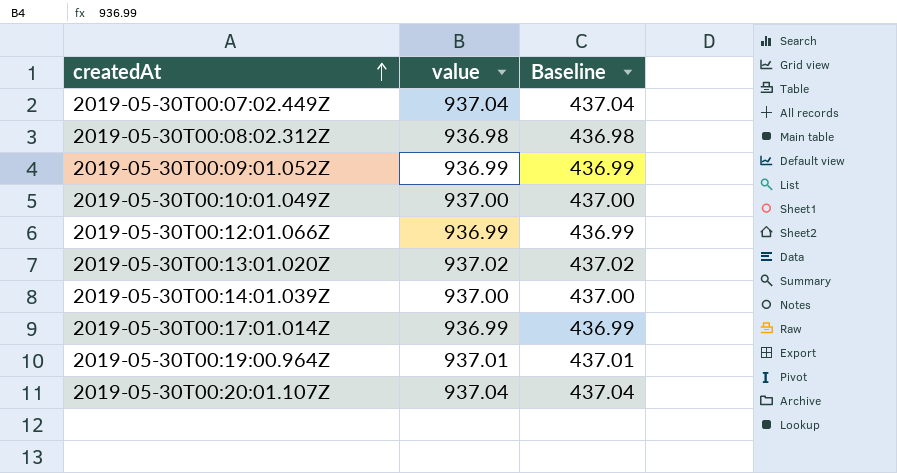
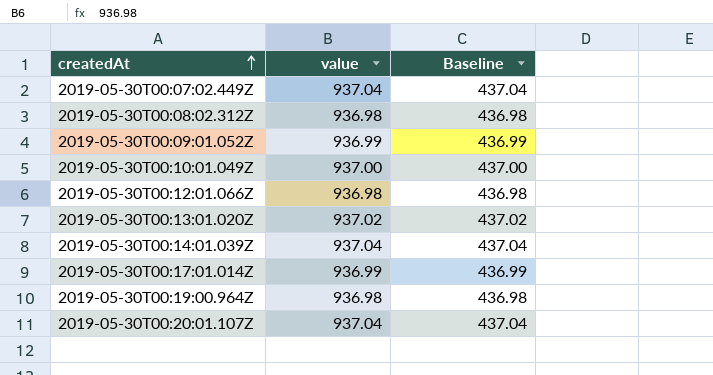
2019-05-30T00:12:01.066Z | value: 936.99 -> 936.98
2019-05-30T00:12:01.066Z | Baseline: 436.99 -> 436.98
2019-05-30T00:14:01.039Z | value: 937.00 -> 937.04
2019-05-30T00:14:01.039Z | Baseline: 437.00 -> 437.04
2019-05-30T00:19:00.964Z | value: 937.01 -> 936.98
2019-05-30T00:19:00.964Z | Baseline: 437.01 -> 436.98

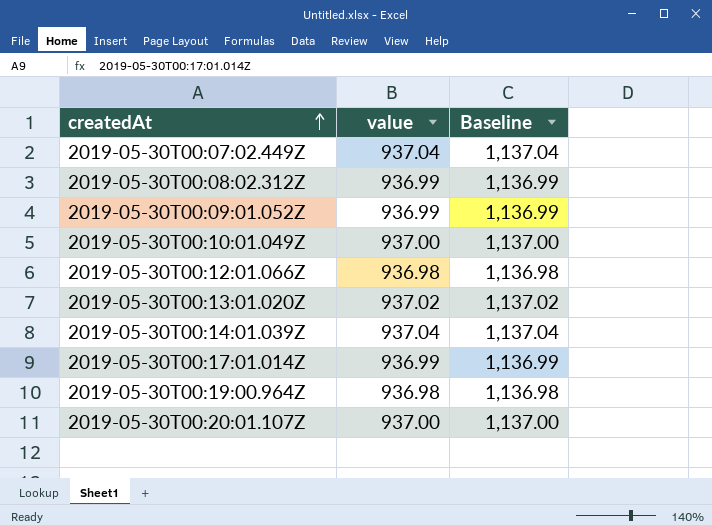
column Baseline | formula: [value] - 500 -> [value] + 200
2019-05-30T00:08:02.312Z | value: 936.98 -> 936.99
2019-05-30T00:20:01.107Z | value: 937.04 -> 937.00

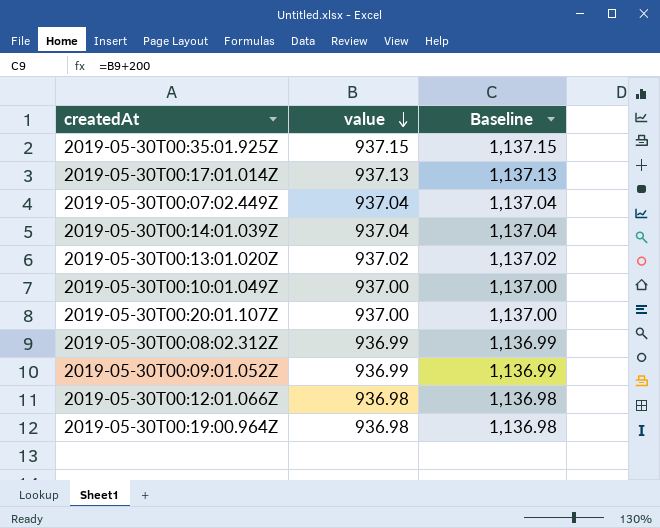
row order: createdAt ascending -> value descending
row 2019-05-30T00:35:01.925Z: none -> 937.15 | 1,137.15
2019-05-30T00:17:01.014Z | value: 936.99 -> 937.13
2019-05-30T00:17:01.014Z | Baseline: 1,136.99 -> 1,137.13

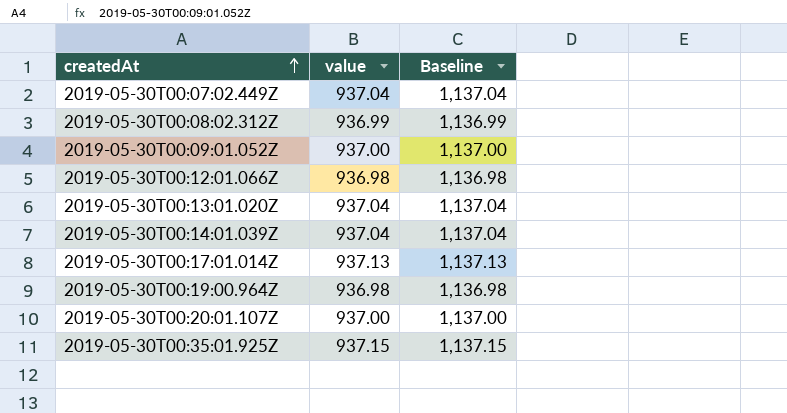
row order: value descending -> createdAt ascending
row 2019-05-30T00:10:01.049Z: 937.00 | 1,137.00 -> none
2019-05-30T00:09:01.052Z | value: 936.99 -> 937.00
2019-05-30T00:09:01.052Z | Baseline: 1,136.99 -> 1,137.00
2019-05-30T00:13:01.020Z | value: 937.02 -> 937.04
2019-05-30T00:13:01.020Z | Baseline: 1,137.02 -> 1,137.04

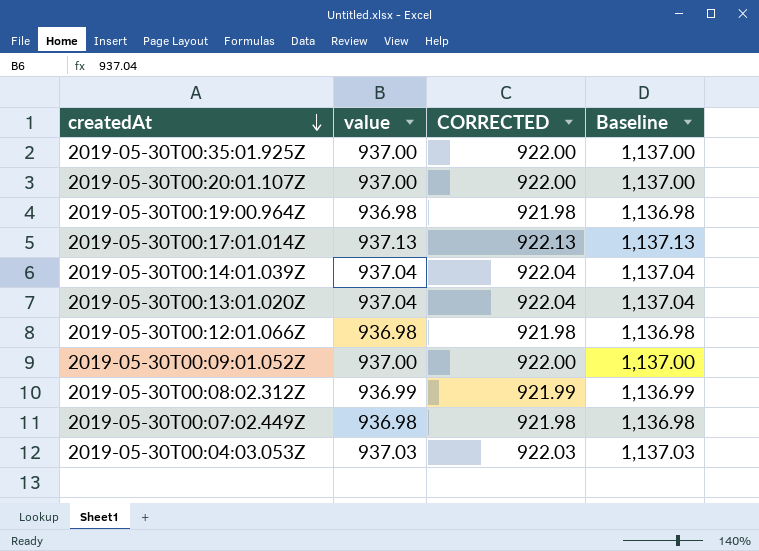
row order: createdAt ascending -> createdAt descending
column CORRECTED | formula: none -> [value] - 15
2019-05-30T00:35:01.925Z | value: 937.15 -> 937.00
2019-05-30T00:35:01.925Z | Baseline: 1,137.15 -> 1,137.00
2019-05-30T00:07:02.449Z | value: 937.04 -> 936.98
2019-05-30T00:07:02.449Z | Baseline: 1,137.04 -> 1,136.98
row 2019-05-30T00:04:03.053Z: none -> 937.03 | 922.03 | 1,137.03

